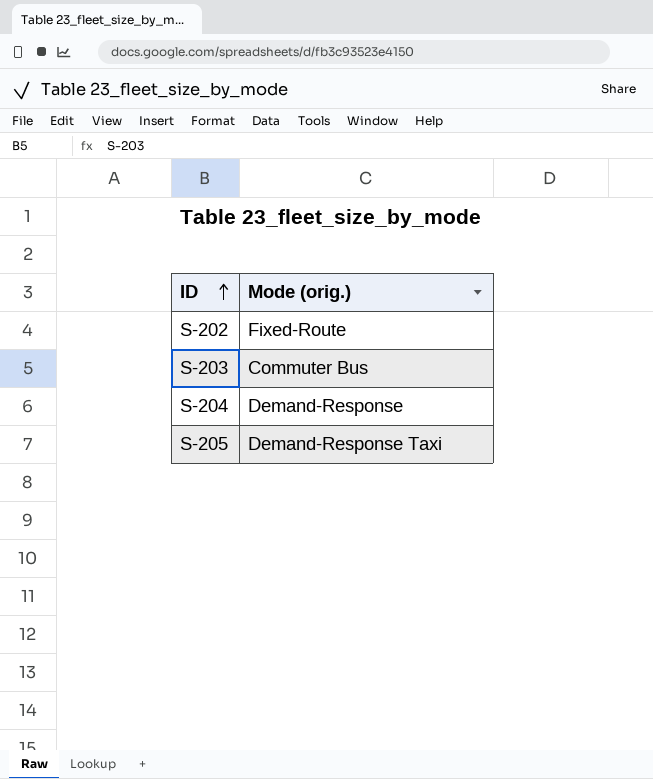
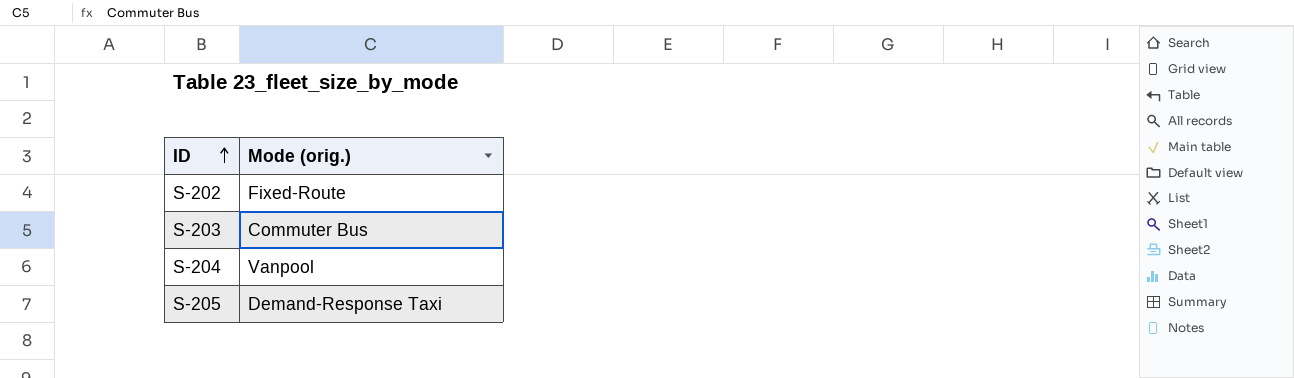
S-204 | Mode (orig.): Demand-Response -> Vanpool

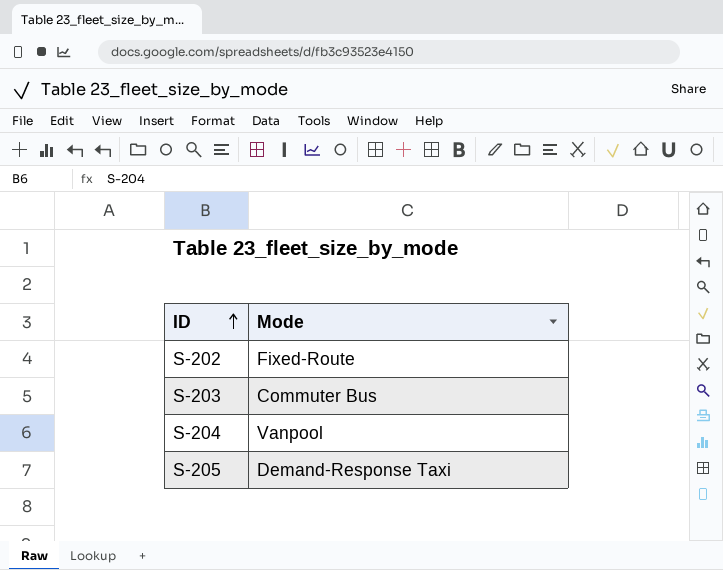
column name: Mode (orig.) -> Mode

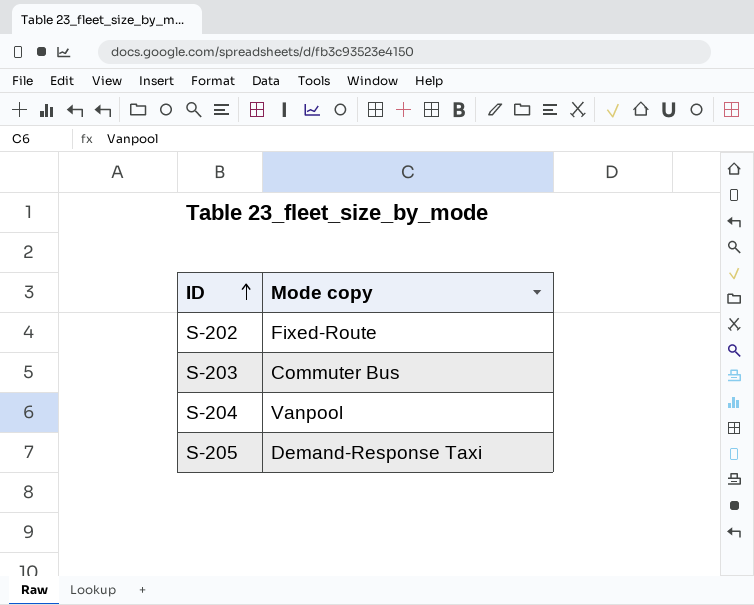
column name: Mode -> Mode copy

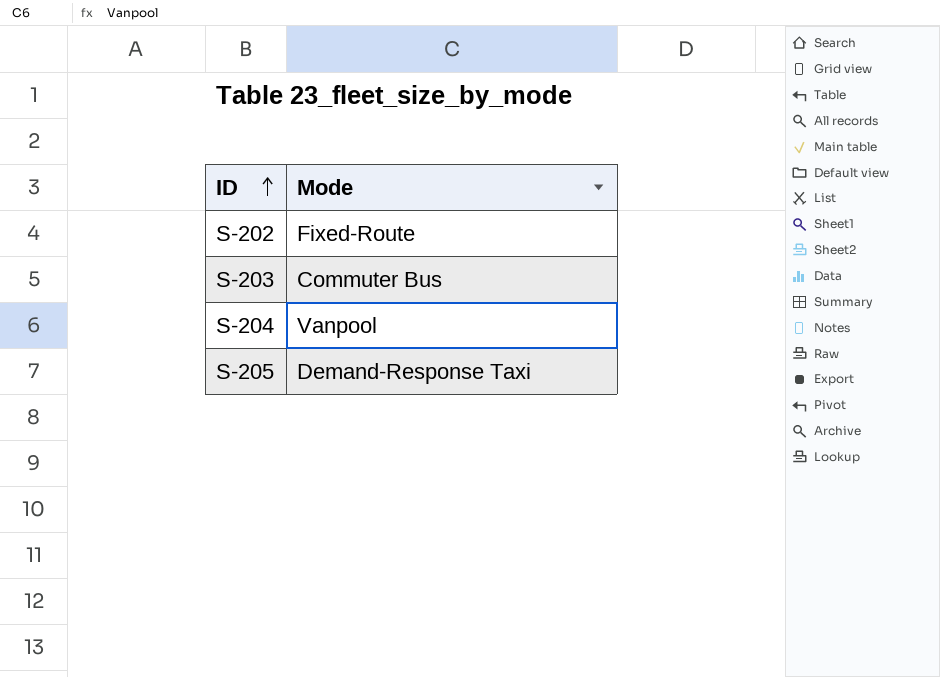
column name: Mode copy -> Mode

